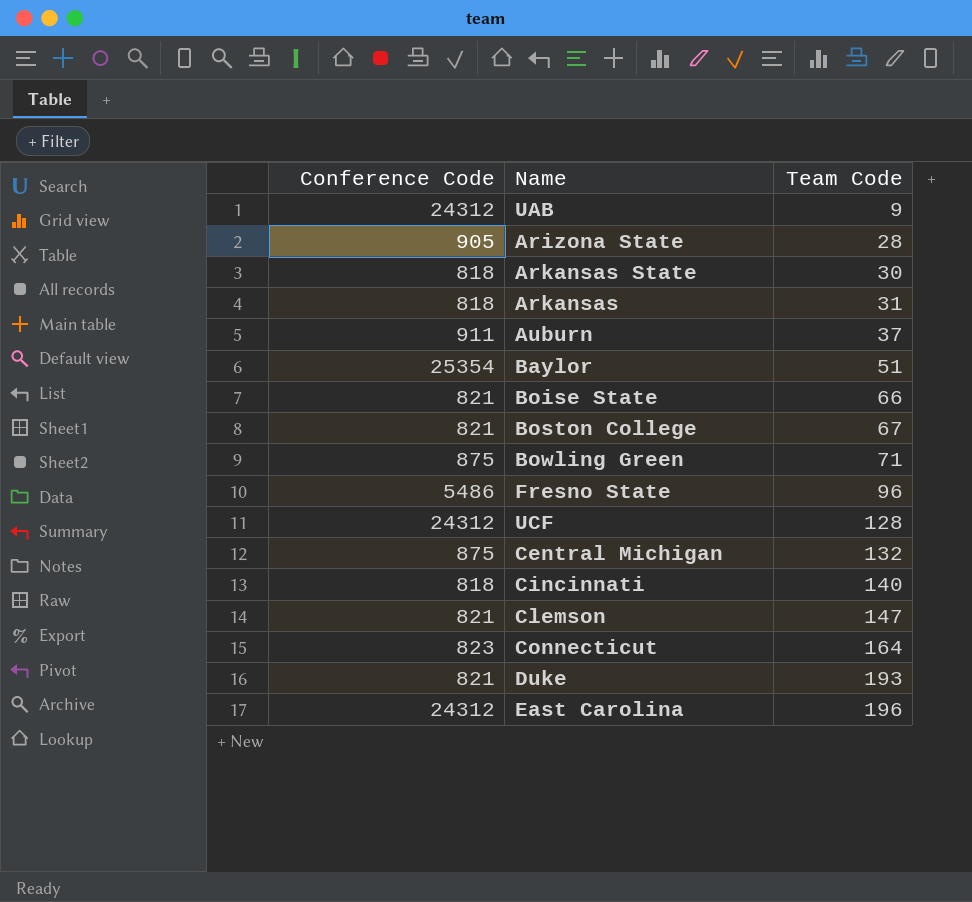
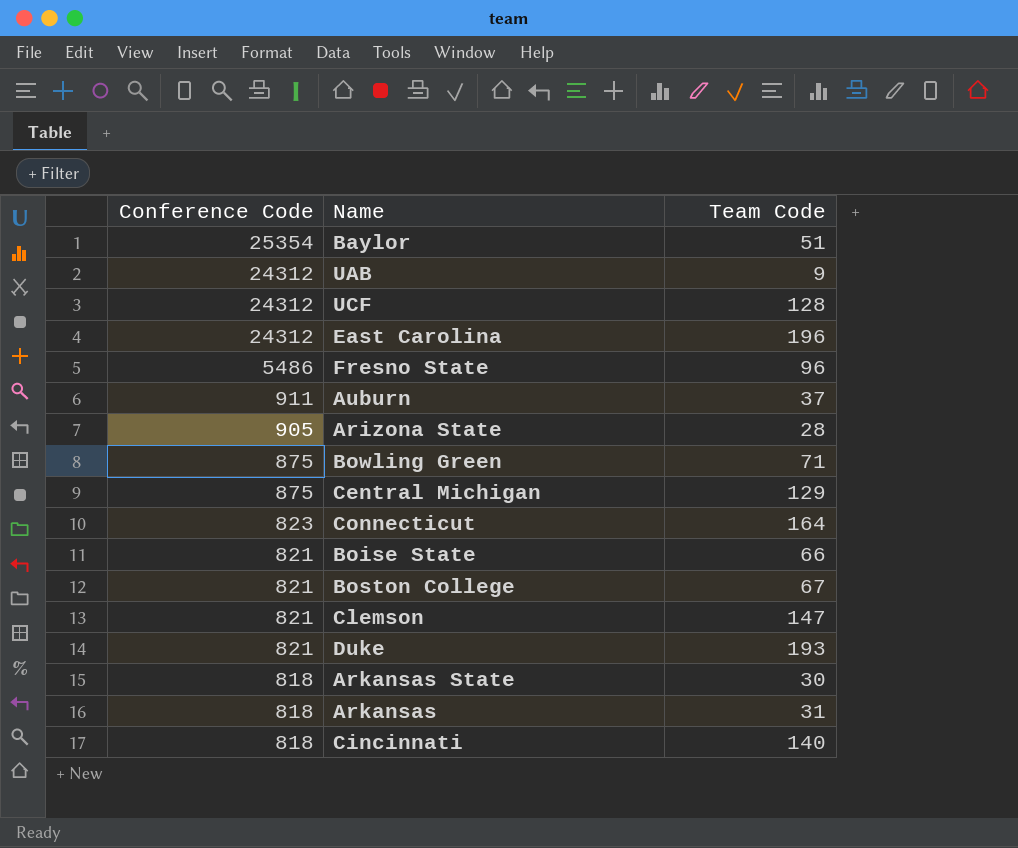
row order: Team Code ascending -> Conference Code descending
Central Michigan | Team Code: 132 -> 129

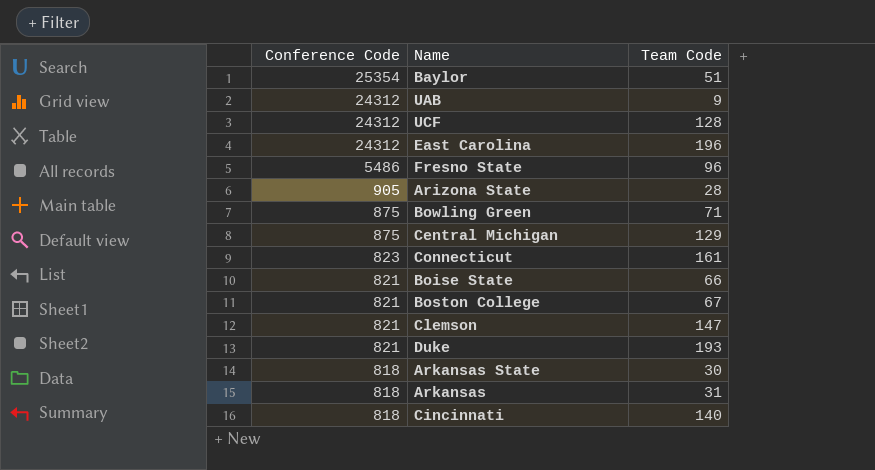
row Auburn: 911 | 37 -> none
Connecticut | Team Code: 164 -> 161

